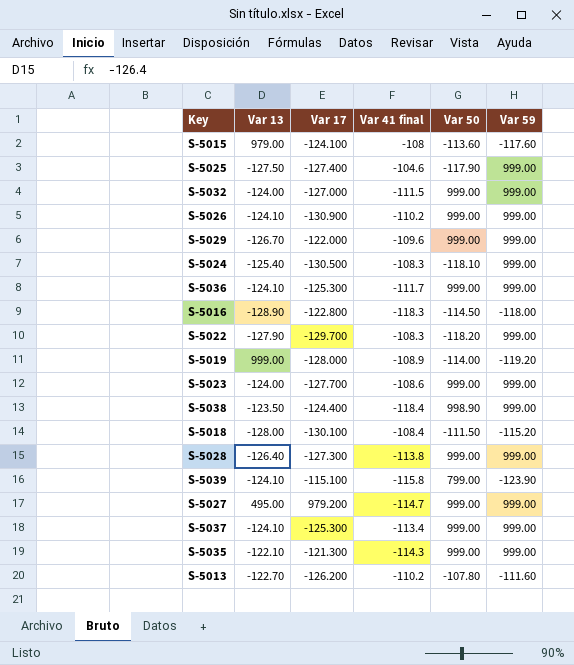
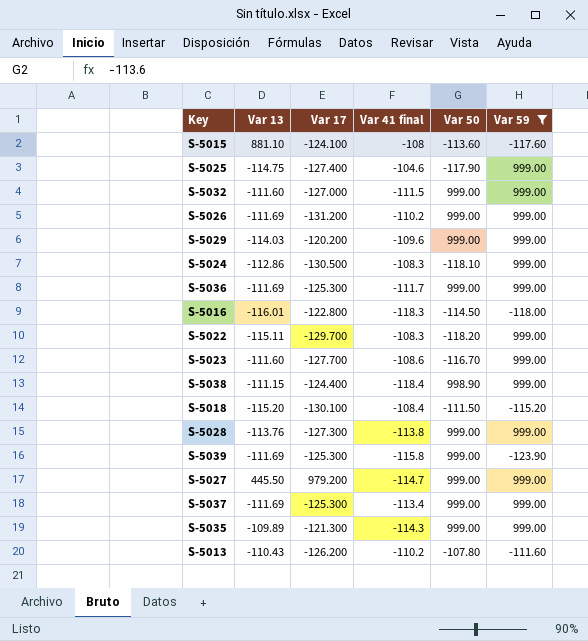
filter: none -> Var 59 != -119.20
S-5015 | Var 13: 979.00 -> 881.10
S-5025 | Var 13: -127.50 -> -114.75
S-5032 | Var 13: -124.00 -> -111.60
S-5026 | Var 13: -124.10 -> -111.69
S-5026 | Var 17: -130.900 -> -131.200
S-5029 | Var 13: -126.70 -> -114.03
S-5029 | Var 17: -122.000 -> -120.200
S-5024 | Var 13: -125.40 -> -112.86
S-5036 | Var 13: -124.10 -> -111.69
S-5016 | Var 13: -128.90 -> -116.01
S-5022 | Var 13: -127.90 -> -115.11
S-5023 | Var 13: -124.00 -> -111.60
S-5023 | Var 50: 999.00 -> -116.70
S-5038 | Var 13: -123.50 -> -111.15
S-5018 | Var 13: -128.00 -> -115.20
S-5028 | Var 13: -126.40 -> -113.76
S-5039 | Var 13: -124.10 -> -111.69
S-5039 | Var 17: -115.100 -> -125.300
S-5039 | Var 50: 799.00 -> 999.00
S-5027 | Var 13: 495.00 -> 445.50
S-5037 | Var 13: -124.10 -> -111.69
S-5035 | Var 13: -122.10 -> -109.89
S-5013 | Var 13: -122.70 -> -110.43

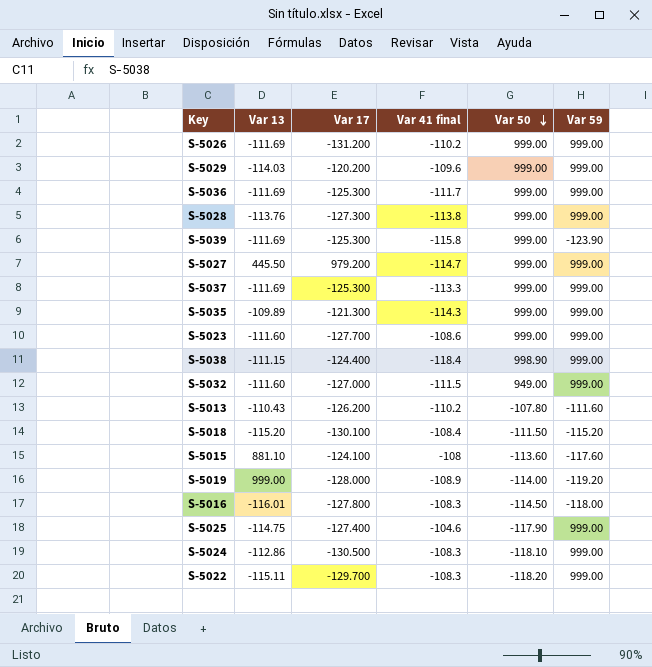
filter: Var 59 != -119.20 -> none
row order: none -> Var 50 descending
S-5037 | Var 41 final: -113.4 -> -113.3
S-5023 | Var 50: -116.70 -> 999.00
S-5032 | Var 50: 999.00 -> 949.00
S-5016 | Var 17: -122.800 -> -127.800
S-5016 | Var 41 final: -118.3 -> -108.3

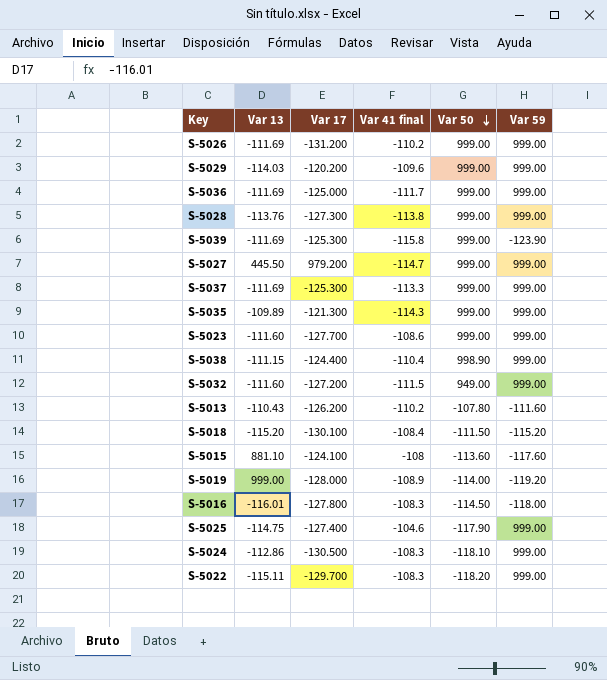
S-5036 | Var 17: -125.300 -> -125.000
S-5038 | Var 41 final: -118.4 -> -110.4
S-5032 | Var 17: -127.000 -> -127.200

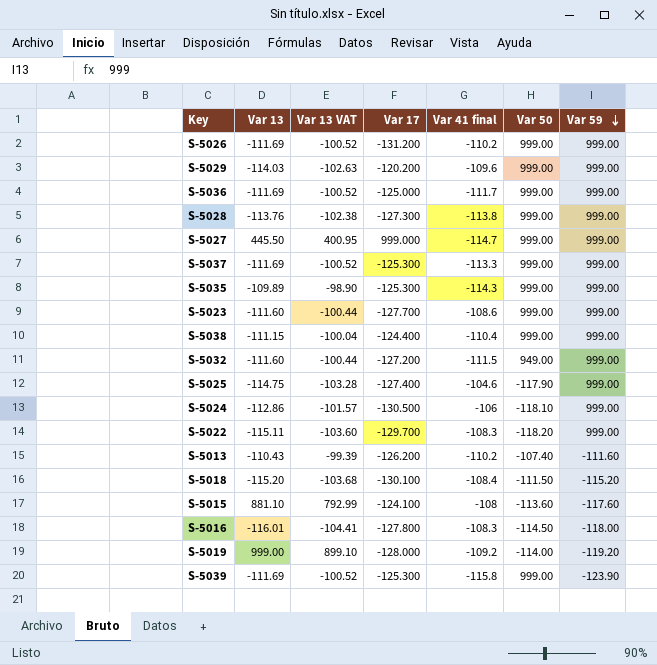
row order: Var 50 descending -> Var 59 descending
column Var 13 VAT | formula: none -> [Var 13] * 0.9
S-5027 | Var 17: 979.200 -> 999.000
S-5035 | Var 17: -121.300 -> -125.300
S-5038 | Var 50: 998.90 -> 999.00
S-5024 | Var 41 final: -108.3 -> -106
S-5013 | Var 50: -107.80 -> -107.40
S-5019 | Var 41 final: -108.9 -> -109.2

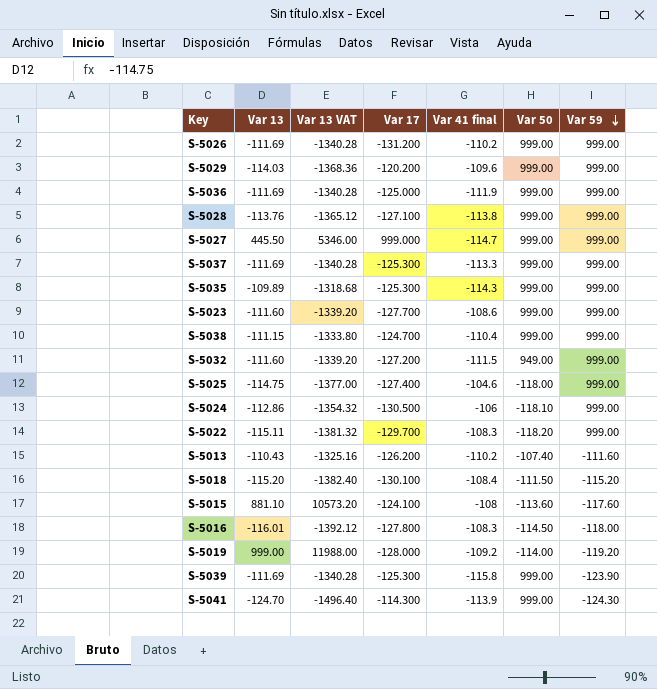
column Var 13 VAT | formula: [Var 13] * 0.9 -> [Var 13] * 12
S-5036 | Var 41 final: -111.7 -> -111.9
S-5028 | Var 17: -127.300 -> -127.100
S-5038 | Var 17: -124.400 -> -124.700
S-5025 | Var 50: -117.90 -> -118.00
row S-5041: none -> -124.70 | -1496.40 | -114.300 | -113.9 | 999.00 | -124.30

